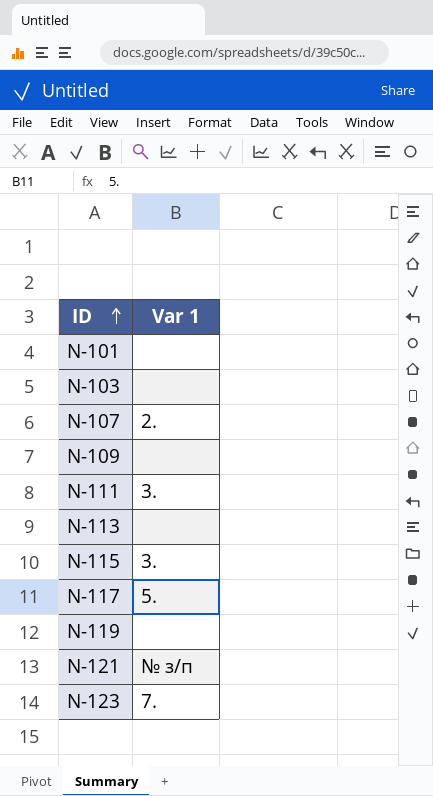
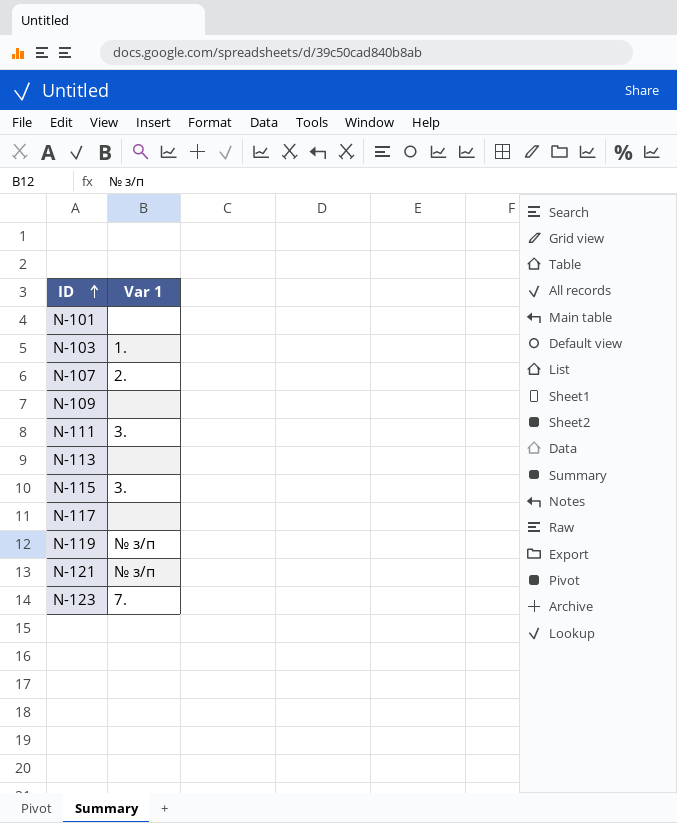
N-103 | Var 1: none -> 1.
N-117 | Var 1: 5. -> none
N-119 | Var 1: none -> № з/п

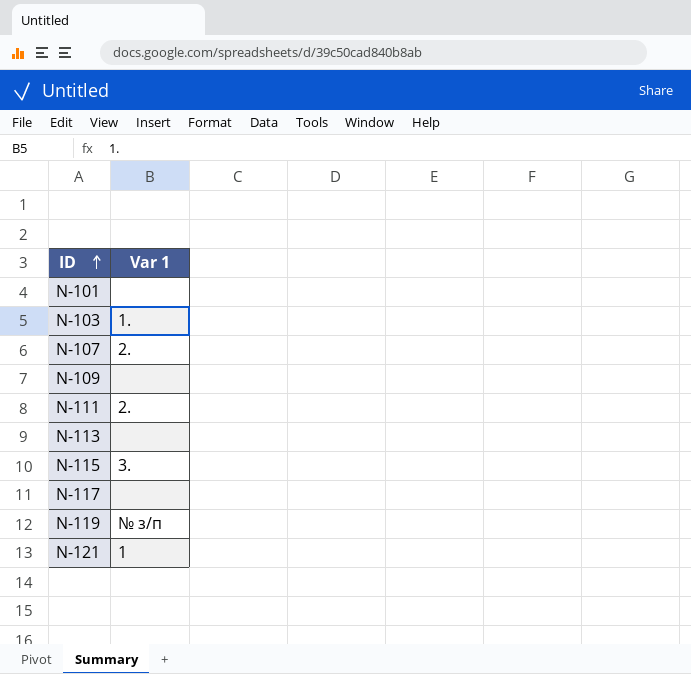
row N-123: 7. -> none
N-111 | Var 1: 3. -> 2.
N-121 | Var 1: № з/п -> 1

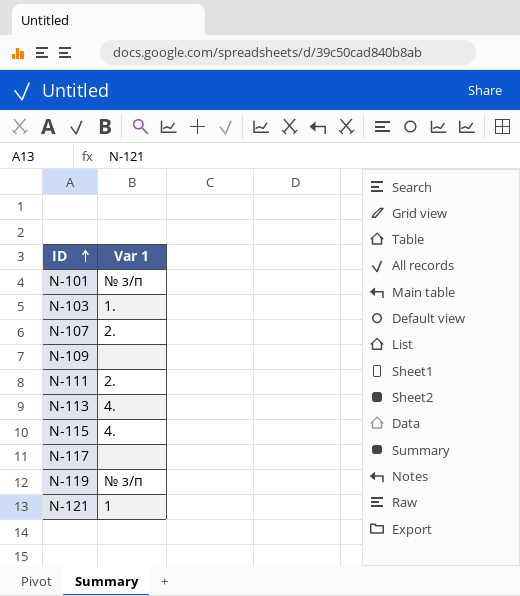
N-101 | Var 1: none -> № з/п
N-113 | Var 1: none -> 4.
N-115 | Var 1: 3. -> 4.

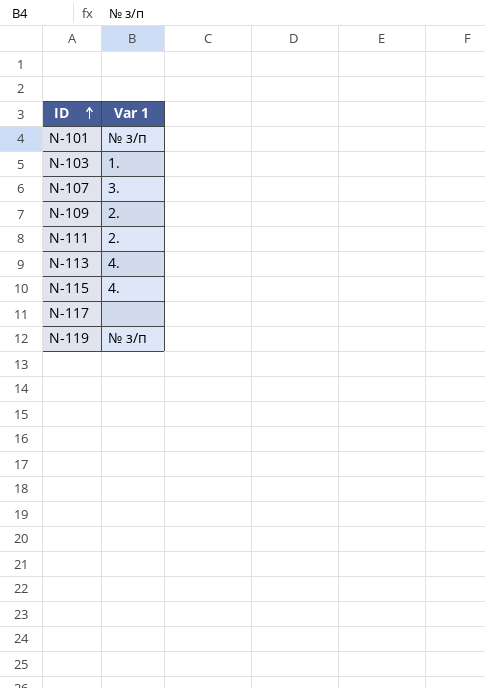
row N-121: 1 -> none
N-107 | Var 1: 2. -> 3.
N-109 | Var 1: none -> 2.

